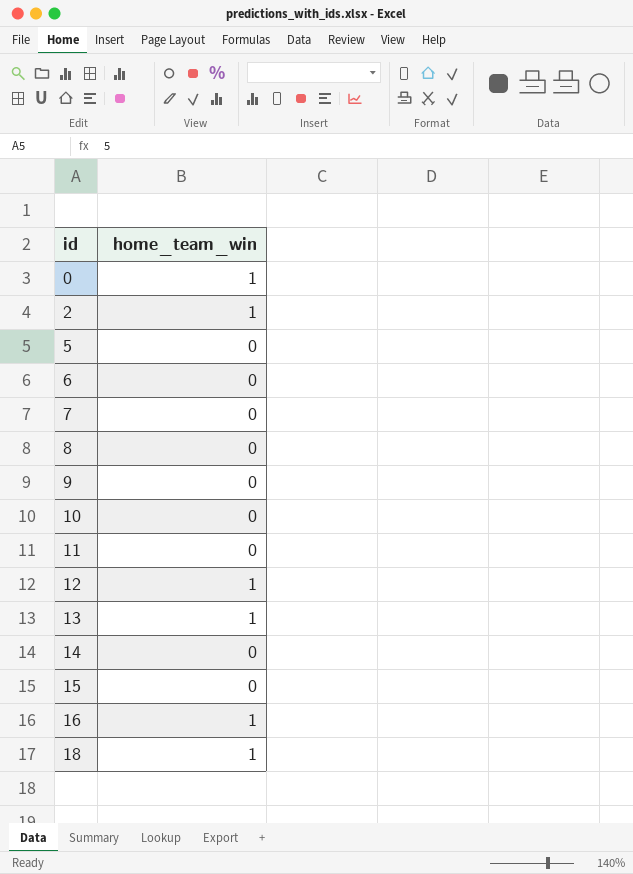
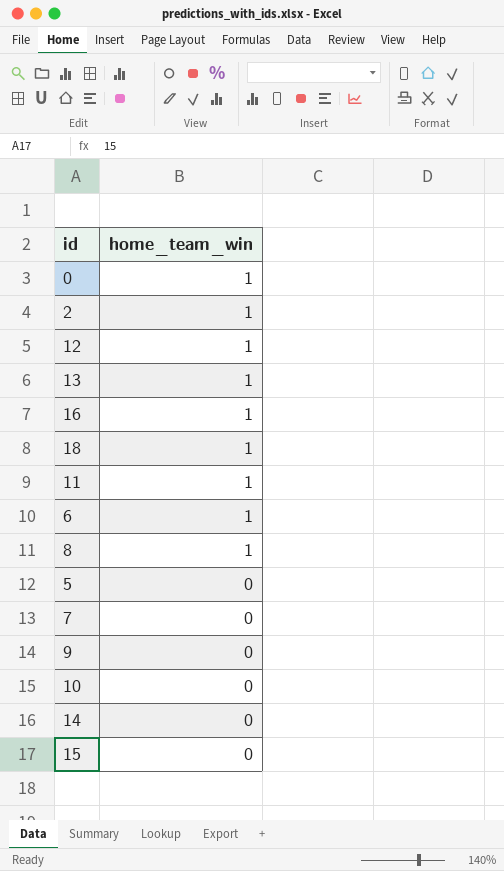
row order: id ascending -> home_team_win descending
11 | home_team_win: 0 -> 1
6 | home_team_win: 0 -> 1
8 | home_team_win: 0 -> 1

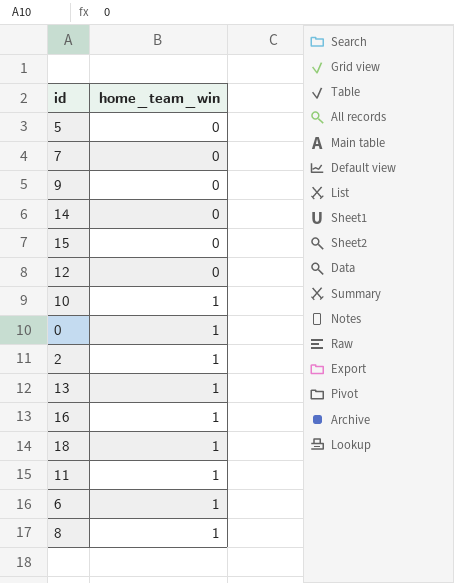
row order: home_team_win descending -> home_team_win ascending
12 | home_team_win: 1 -> 0
10 | home_team_win: 0 -> 1

